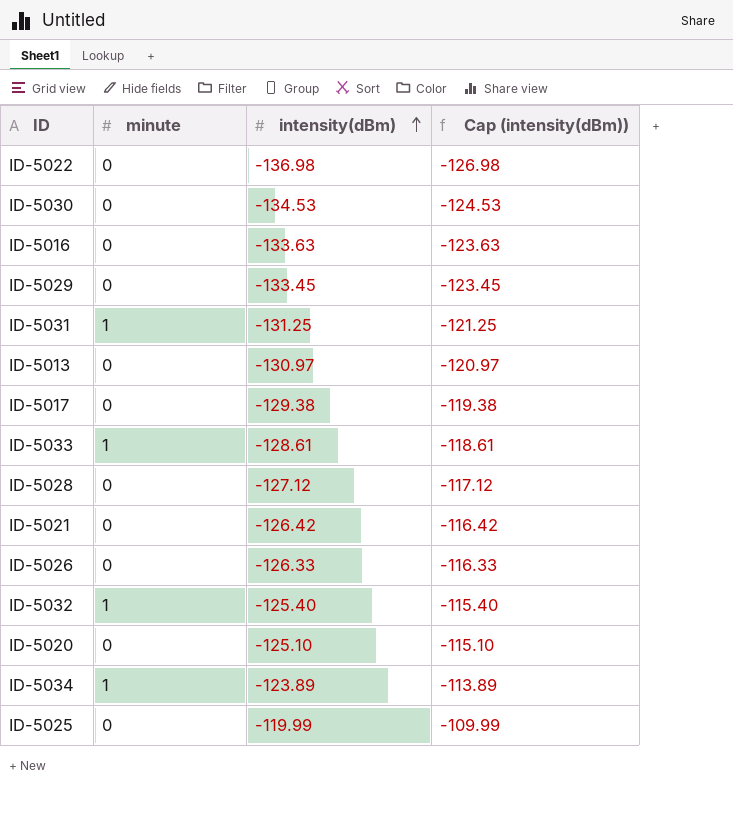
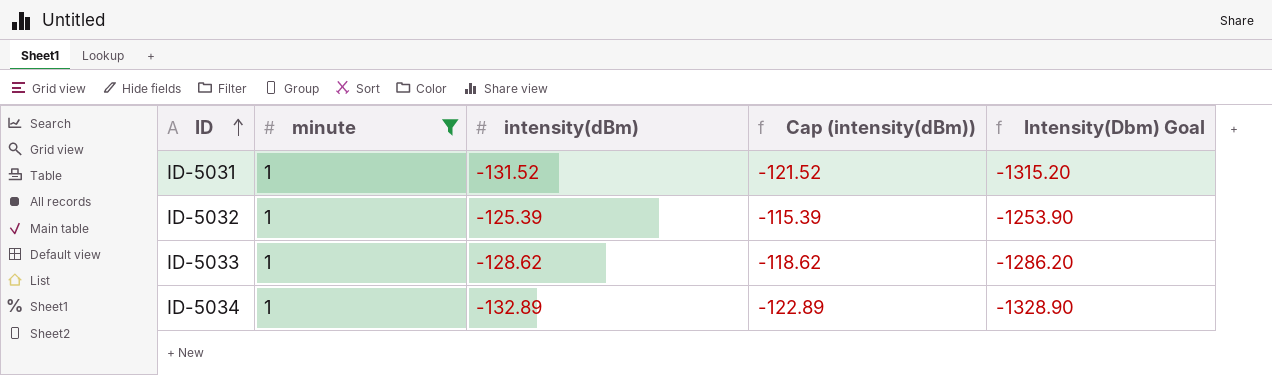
filter: none -> minute = 1
row order: intensity(dBm) ascending -> ID ascending
column Intensity(Dbm) Goal | formula: none -> [intensity(dBm)] * 10
ID-5031 | intensity(dBm): -131.25 -> -131.52
ID-5031 | Cap (intensity(dBm)): -121.25 -> -121.52
ID-5032 | intensity(dBm): -125.40 -> -125.39
ID-5032 | Cap (intensity(dBm)): -115.40 -> -115.39
ID-5033 | intensity(dBm): -128.61 -> -128.62
ID-5033 | Cap (intensity(dBm)): -118.61 -> -118.62
ID-5034 | intensity(dBm): -123.89 -> -132.89
ID-5034 | Cap (intensity(dBm)): -113.89 -> -122.89

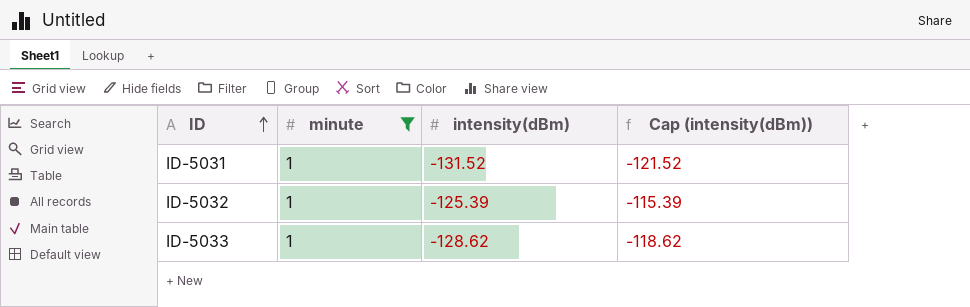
column Intensity(Dbm) Goal | formula: [intensity(dBm)] * 10 -> none
row ID-5034: 1 | -132.89 | -122.89 | -1328.90 -> none

